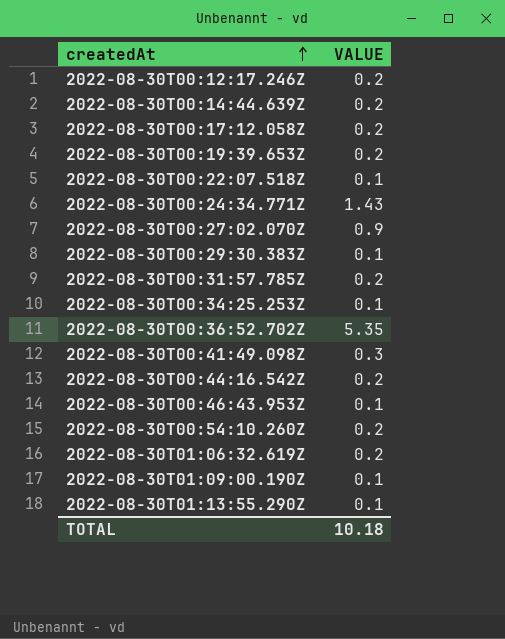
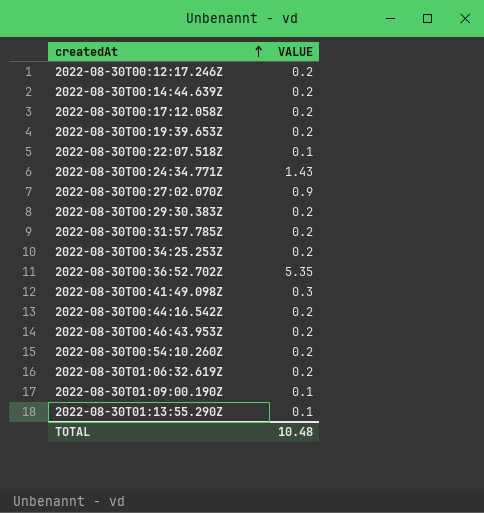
2022-08-30T00:29:30.383Z | VALUE: 0.1 -> 0.2
2022-08-30T00:34:25.253Z | VALUE: 0.1 -> 0.2
2022-08-30T00:46:43.953Z | VALUE: 0.1 -> 0.2
TOTAL | VALUE: 10.18 -> 10.48

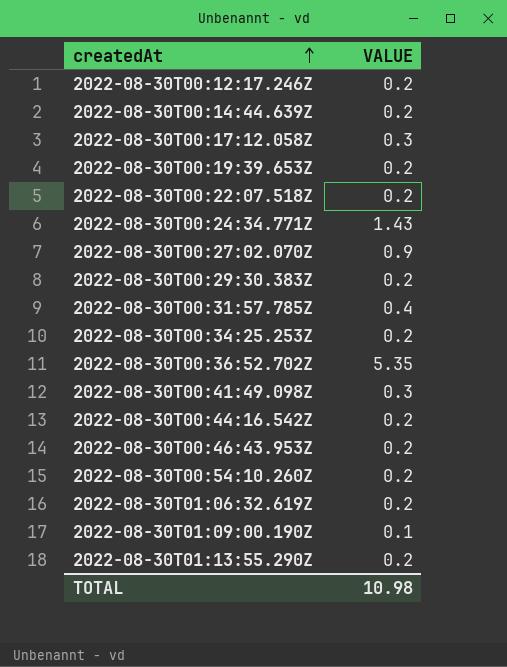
2022-08-30T00:17:12.058Z | VALUE: 0.2 -> 0.3
2022-08-30T00:22:07.518Z | VALUE: 0.1 -> 0.2
2022-08-30T00:31:57.785Z | VALUE: 0.2 -> 0.4
2022-08-30T01:13:55.290Z | VALUE: 0.1 -> 0.2
TOTAL | VALUE: 10.48 -> 10.98

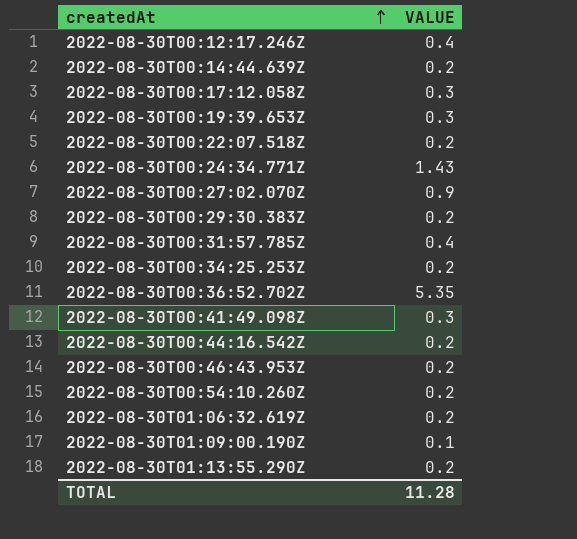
2022-08-30T00:12:17.246Z | VALUE: 0.2 -> 0.4
2022-08-30T00:19:39.653Z | VALUE: 0.2 -> 0.3
TOTAL | VALUE: 10.98 -> 11.28

